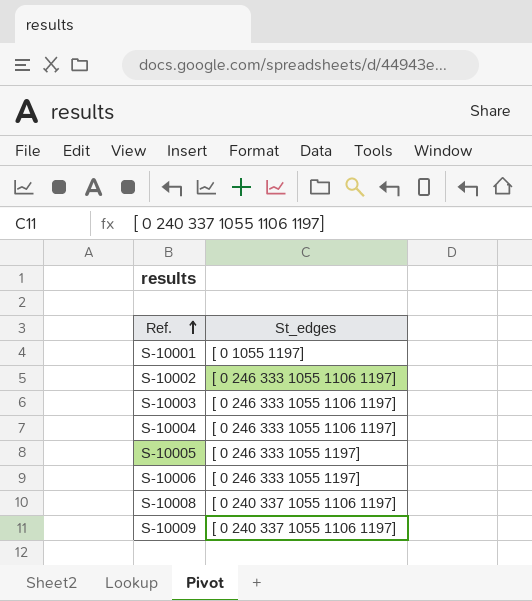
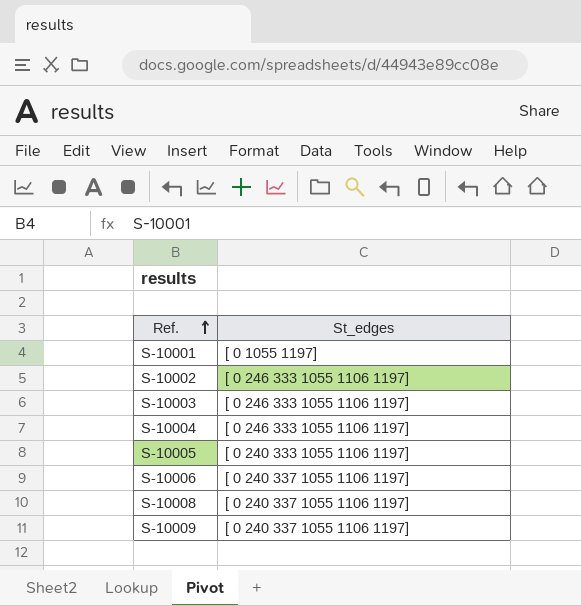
S-10005 | St_edges: [ 0 246 333 1055 1197] -> [ 0 240 333 1055 1106 1197]
S-10006 | St_edges: [ 0 246 333 1055 1197] -> [ 0 240 337 1055 1106 1197]

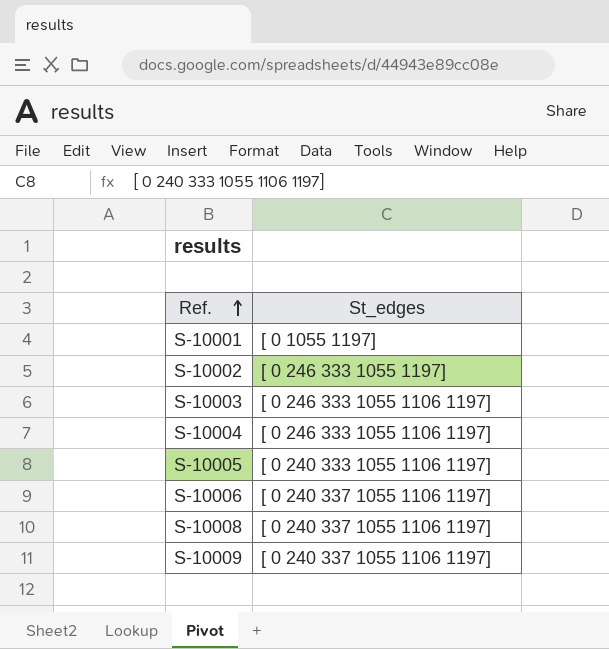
S-10002 | St_edges: [ 0 246 333 1055 1106 1197] -> [ 0 246 333 1055 1197]

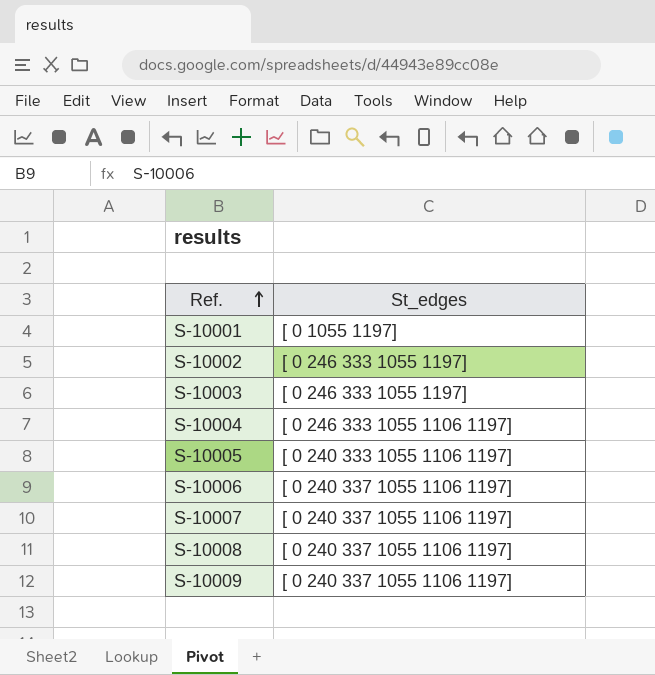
S-10003 | St_edges: [ 0 246 333 1055 1106 1197] -> [ 0 246 333 1055 1197]
row S-10007: none -> [ 0 240 337 1055 1106 1197]

